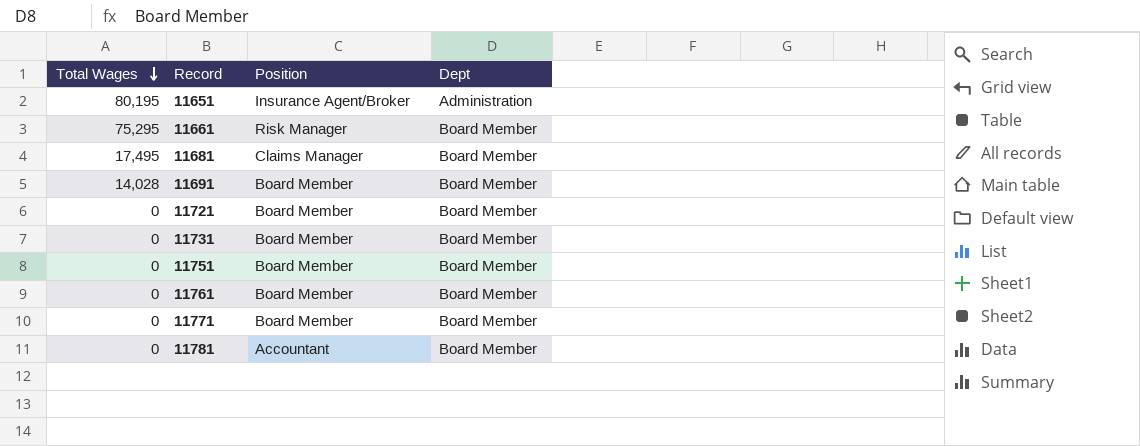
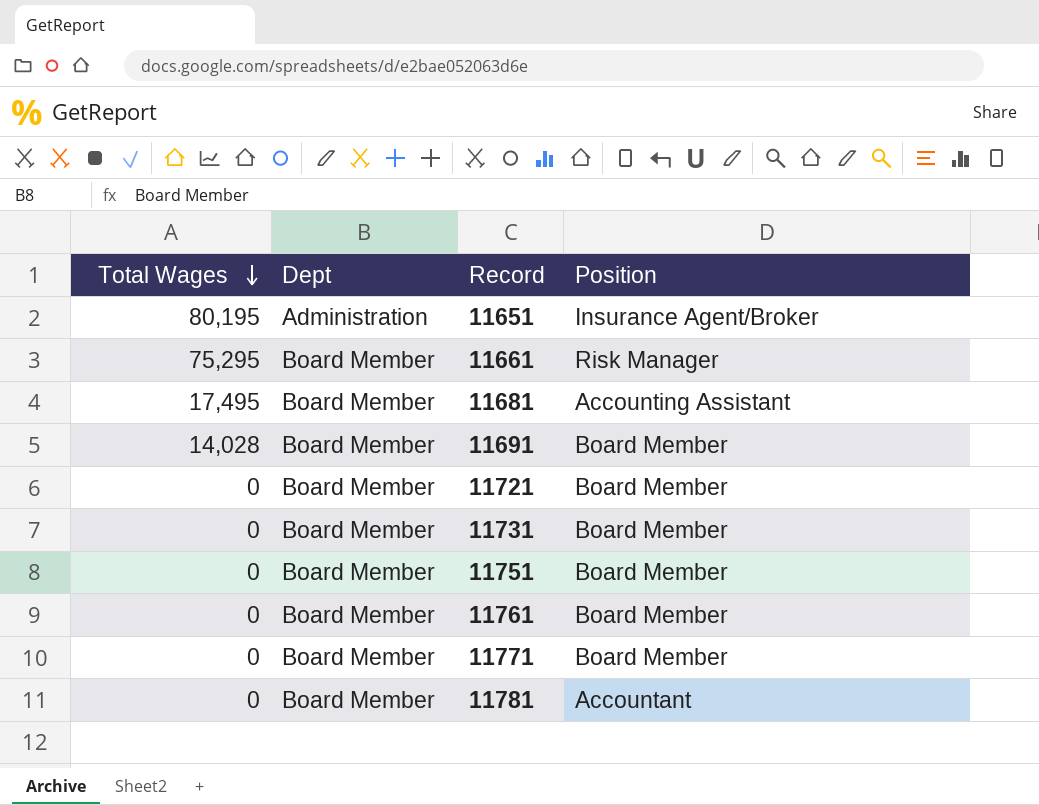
column Dept | position: 4 -> 2
11681 | Position: Claims Manager -> Accounting Assistant

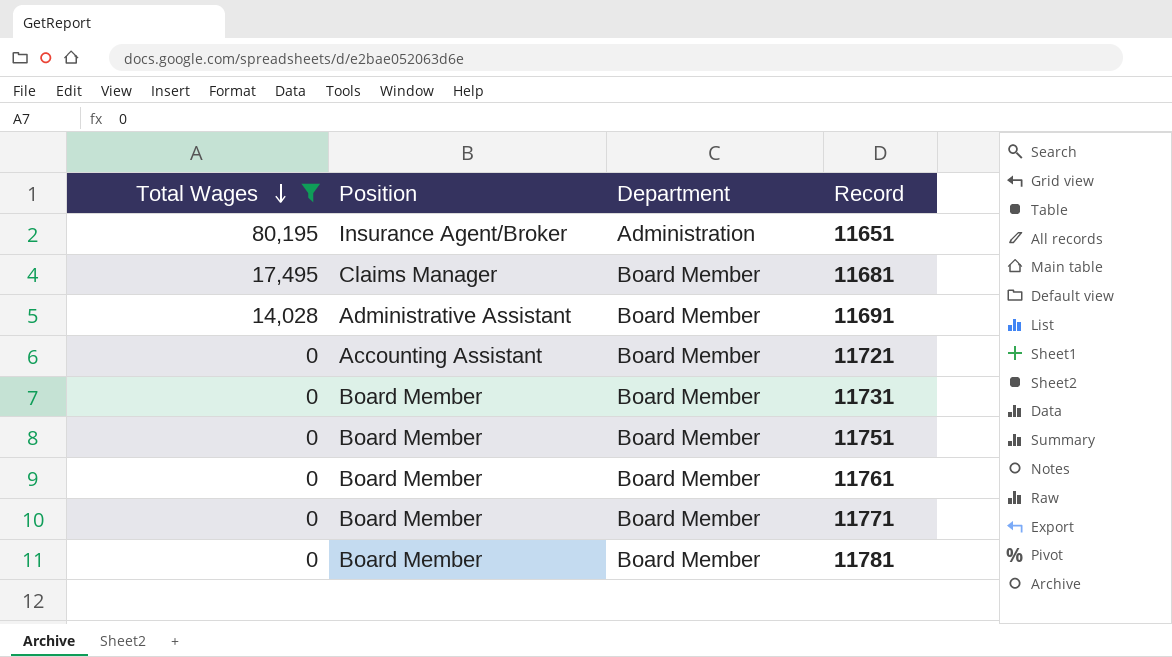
filter: none -> Total Wages != 75,295
column Position | position: 4 -> 2
column name: Dept -> Department
11681 | Position: Accounting Assistant -> Claims Manager
11691 | Position: Board Member -> Administrative Assistant
11721 | Position: Board Member -> Accounting Assistant
11781 | Position: Accountant -> Board Member

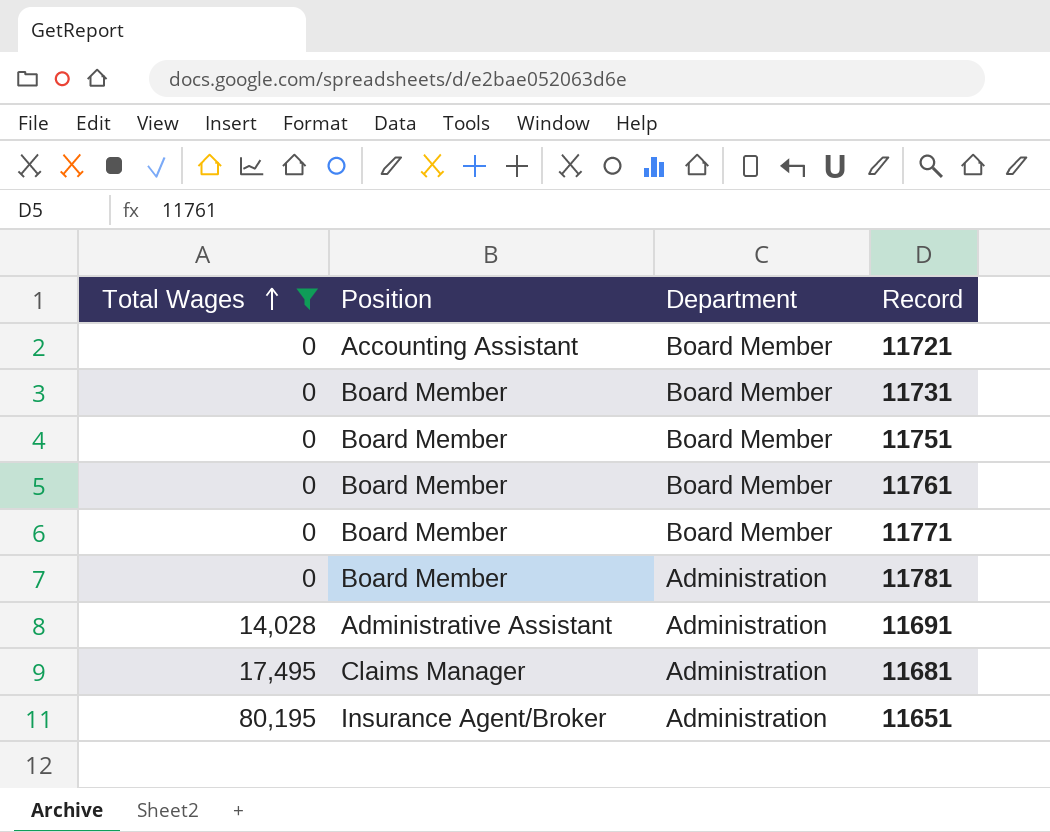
row order: Total Wages descending -> Total Wages ascending
11781 | Department: Board Member -> Administration
11691 | Department: Board Member -> Administration
11681 | Department: Board Member -> Administration

